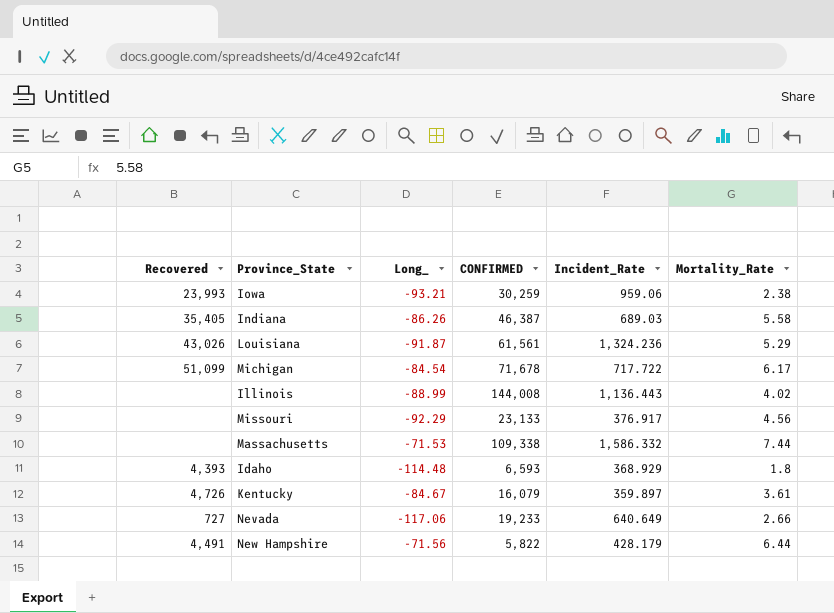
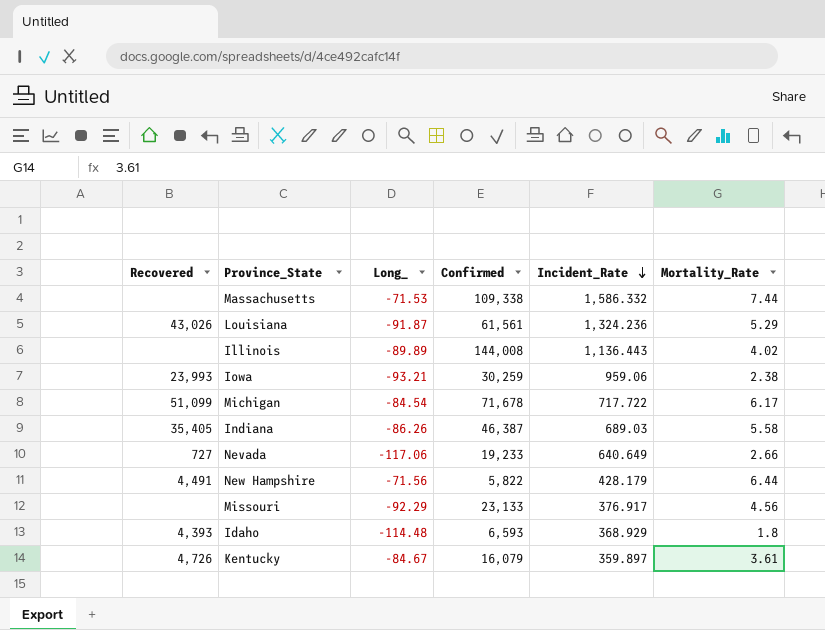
row order: none -> Incident_Rate descending
column name: CONFIRMED -> Confirmed
Illinois | Long_: -88.99 -> -89.89

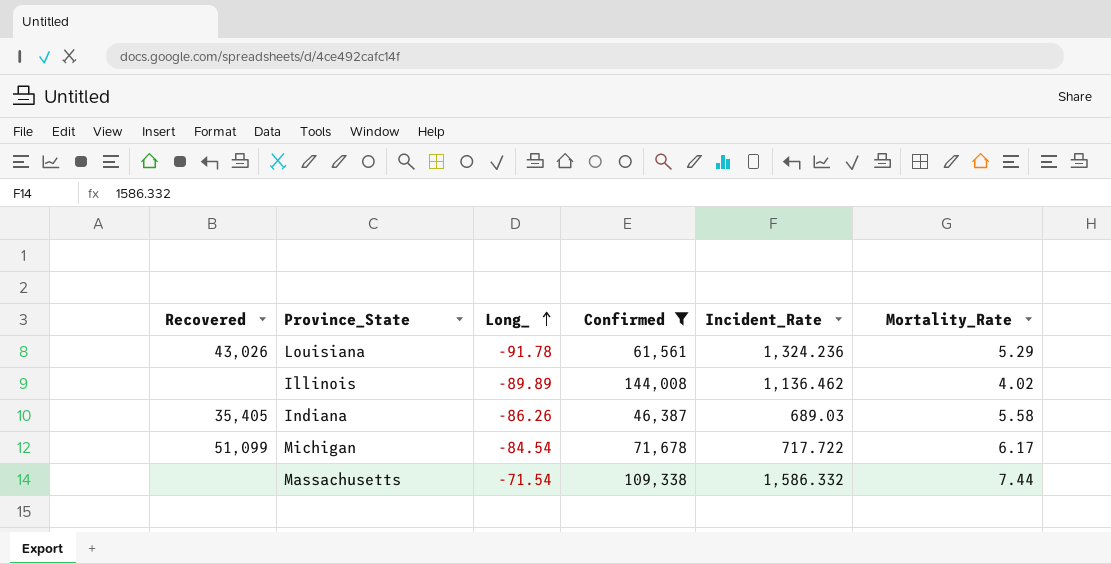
filter: none -> Confirmed >= 46,387
row order: Incident_Rate descending -> Long_ ascending
Louisiana | Long_: -91.87 -> -91.78
Illinois | Incident_Rate: 1,136.443 -> 1,136.462
Massachusetts | Long_: -71.53 -> -71.54

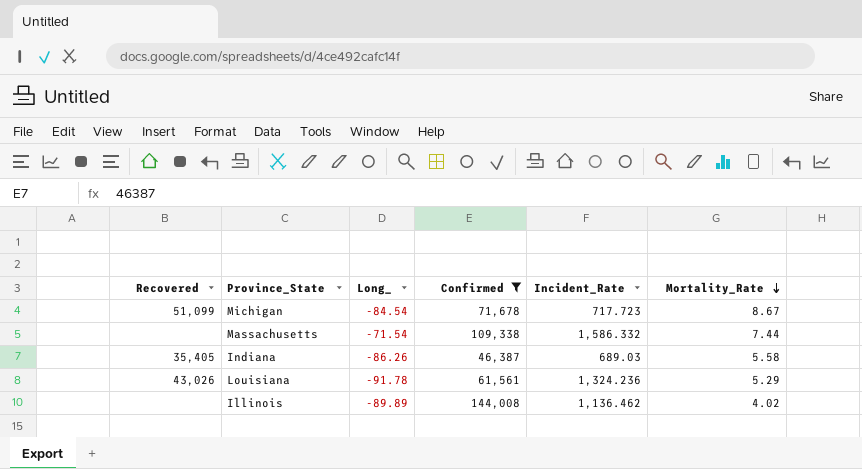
row order: Long_ ascending -> Mortality_Rate descending
Michigan | Incident_Rate: 717.722 -> 717.723
Michigan | Mortality_Rate: 6.17 -> 8.67

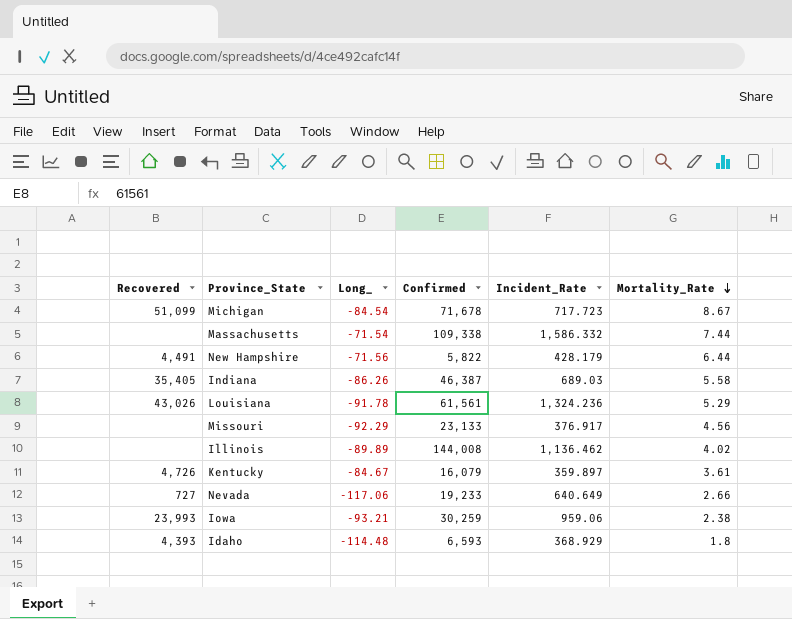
filter: Confirmed >= 46,387 -> none

